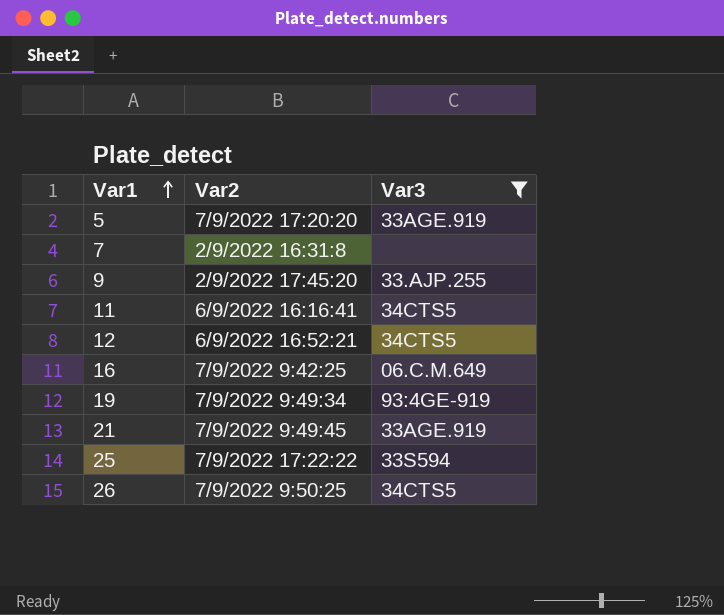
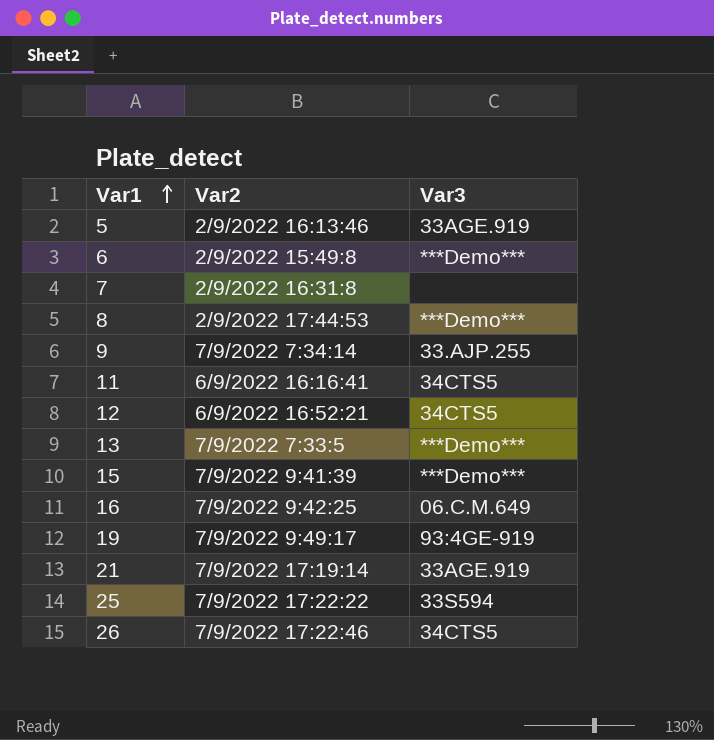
filter: Var3 != ***Demo*** -> none
5 | Var2: 7/9/2022 17:20:20 -> 2/9/2022 16:13:46
9 | Var2: 2/9/2022 17:45:20 -> 7/9/2022 7:34:14
19 | Var2: 7/9/2022 9:49:34 -> 7/9/2022 9:49:17
21 | Var2: 7/9/2022 9:49:45 -> 7/9/2022 17:19:14
26 | Var2: 7/9/2022 9:50:25 -> 7/9/2022 17:22:46

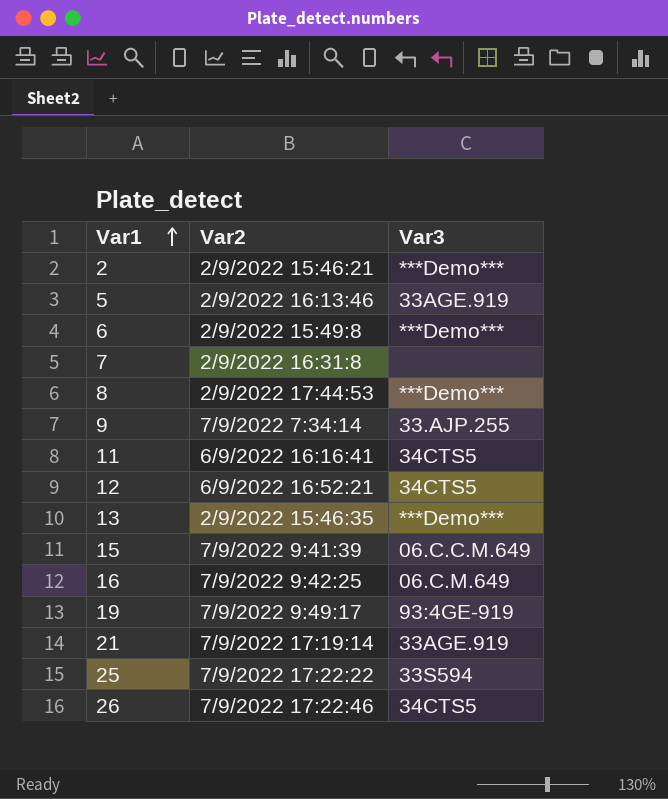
row 2: none -> 2/9/2022 15:46:21 | ***Demo***
13 | Var2: 7/9/2022 7:33:5 -> 2/9/2022 15:46:35
15 | Var3: ***Demo*** -> 06.C.C.M.649

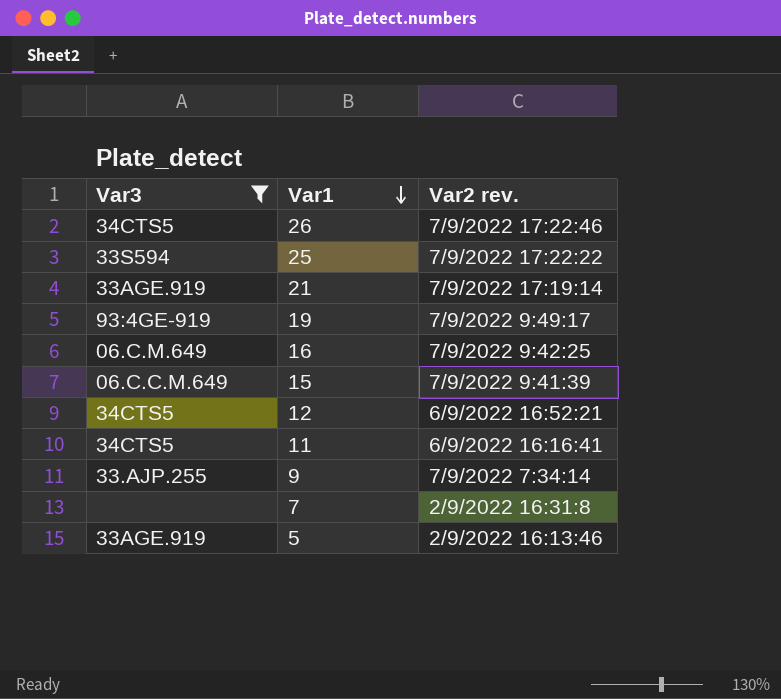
filter: none -> Var3 != ***Demo***
row order: Var1 ascending -> Var1 descending
column Var3 | position: 3 -> 1
column name: Var2 -> Var2 rev.

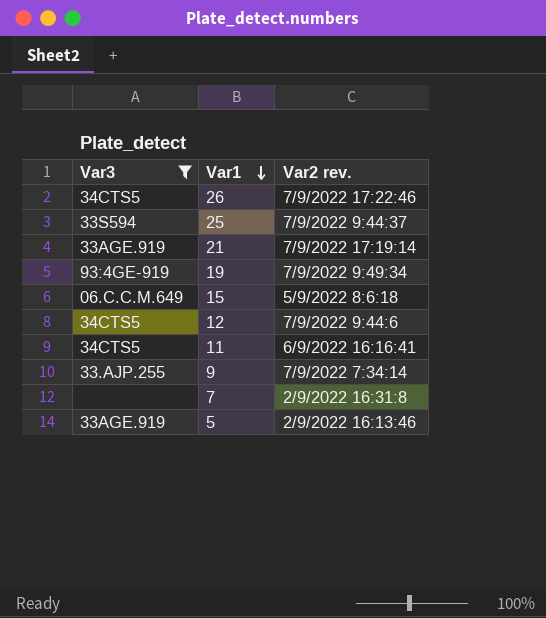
row 16: 06.C.M.649 | 7/9/2022 9:42:25 -> none
25 | Var2 rev.: 7/9/2022 17:22:22 -> 7/9/2022 9:44:37
19 | Var2 rev.: 7/9/2022 9:49:17 -> 7/9/2022 9:49:34
15 | Var2 rev.: 7/9/2022 9:41:39 -> 5/9/2022 8:6:18
12 | Var2 rev.: 6/9/2022 16:52:21 -> 7/9/2022 9:44:6

